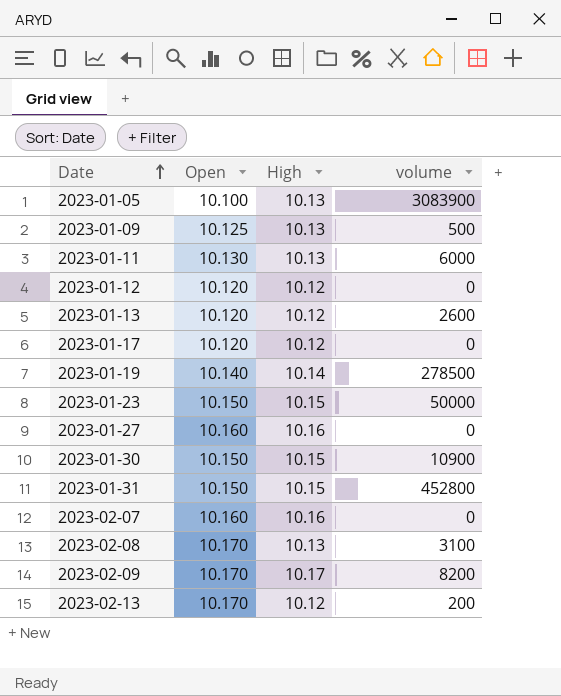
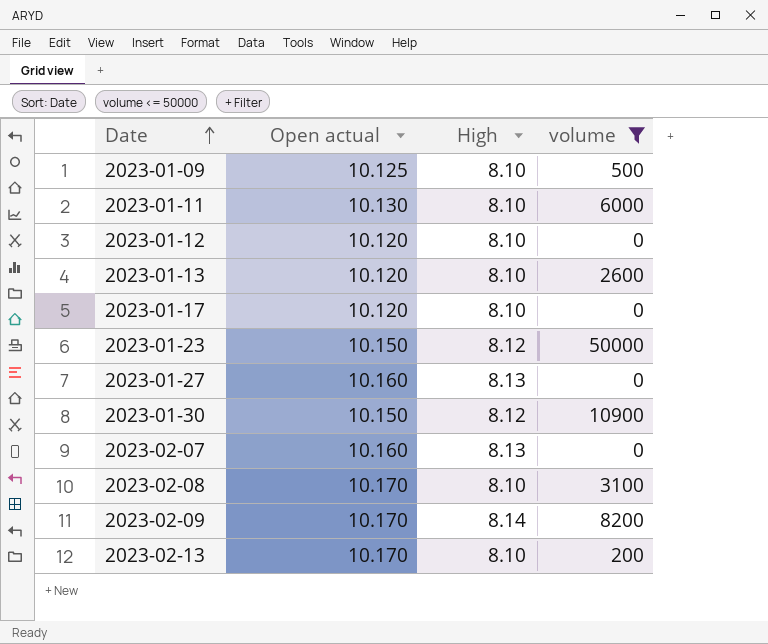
filter: none -> volume <= 50000
column name: Open -> Open actual
2023-01-09 | High: 10.13 -> 8.10
2023-01-11 | High: 10.13 -> 8.10
2023-01-12 | High: 10.12 -> 8.10
2023-01-13 | High: 10.12 -> 8.10
2023-01-17 | High: 10.12 -> 8.10
2023-01-23 | High: 10.15 -> 8.12
2023-01-27 | High: 10.16 -> 8.13
2023-01-30 | High: 10.15 -> 8.12
2023-02-07 | High: 10.16 -> 8.13
2023-02-08 | High: 10.13 -> 8.10
2023-02-09 | High: 10.17 -> 8.14
2023-02-13 | High: 10.12 -> 8.10

